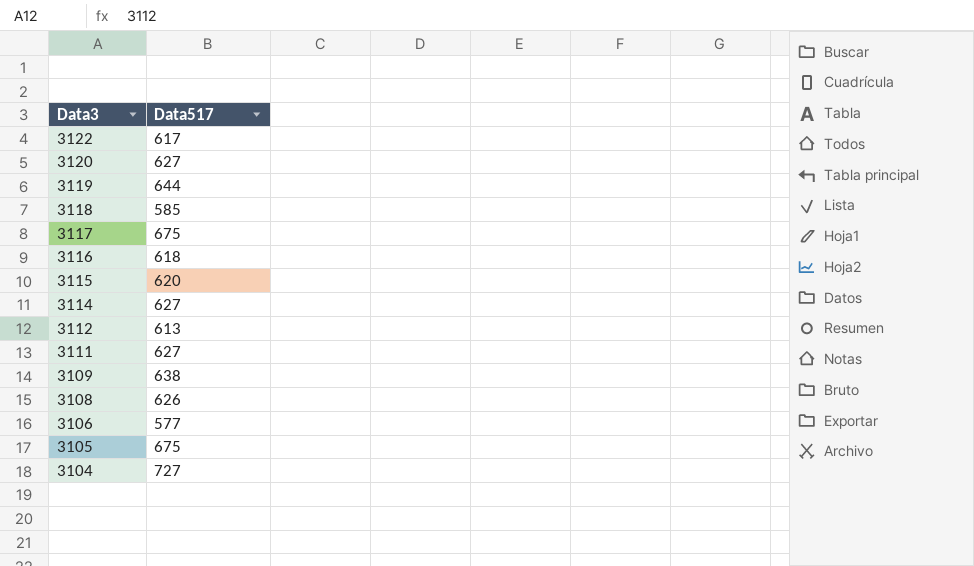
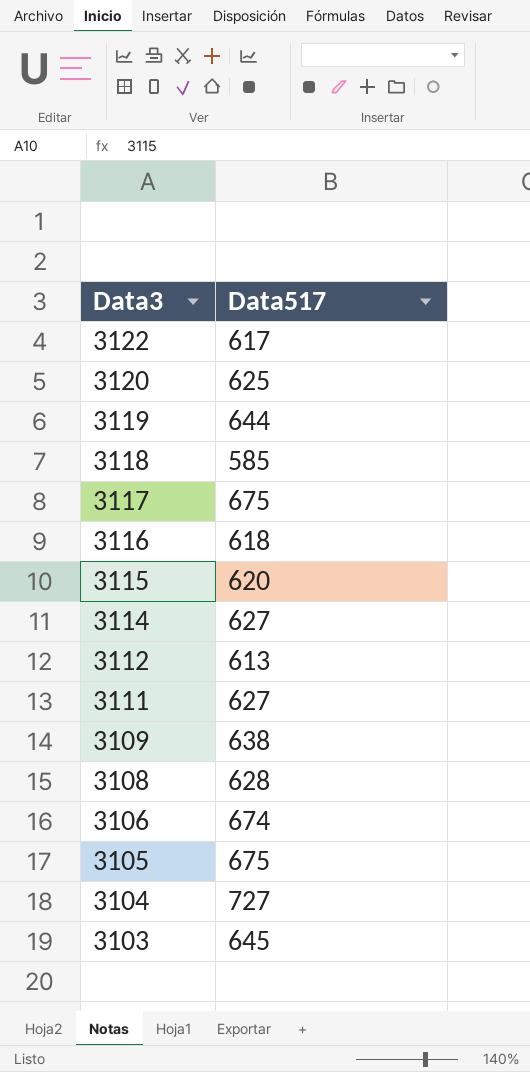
3120 | Data517: 627 -> 625
3108 | Data517: 626 -> 628
3106 | Data517: 577 -> 674
row 3103: none -> 645

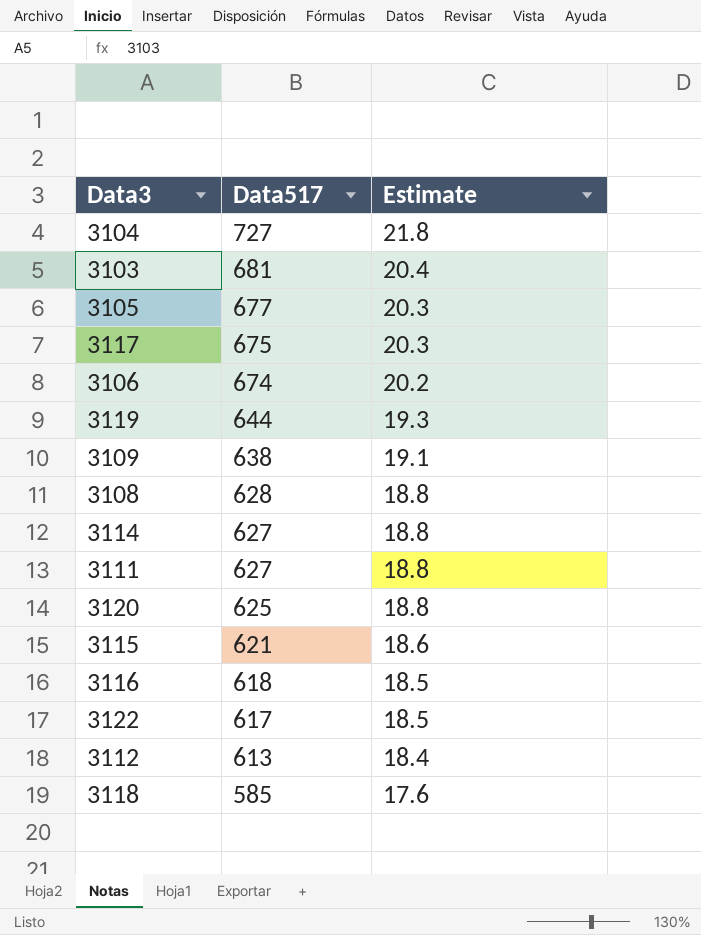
row order: Data3 descending -> Data517 descending
column Estimate | formula: none -> [Data517] * 0.03
3103 | Data517: 645 -> 681
3105 | Data517: 675 -> 677
3115 | Data517: 620 -> 621

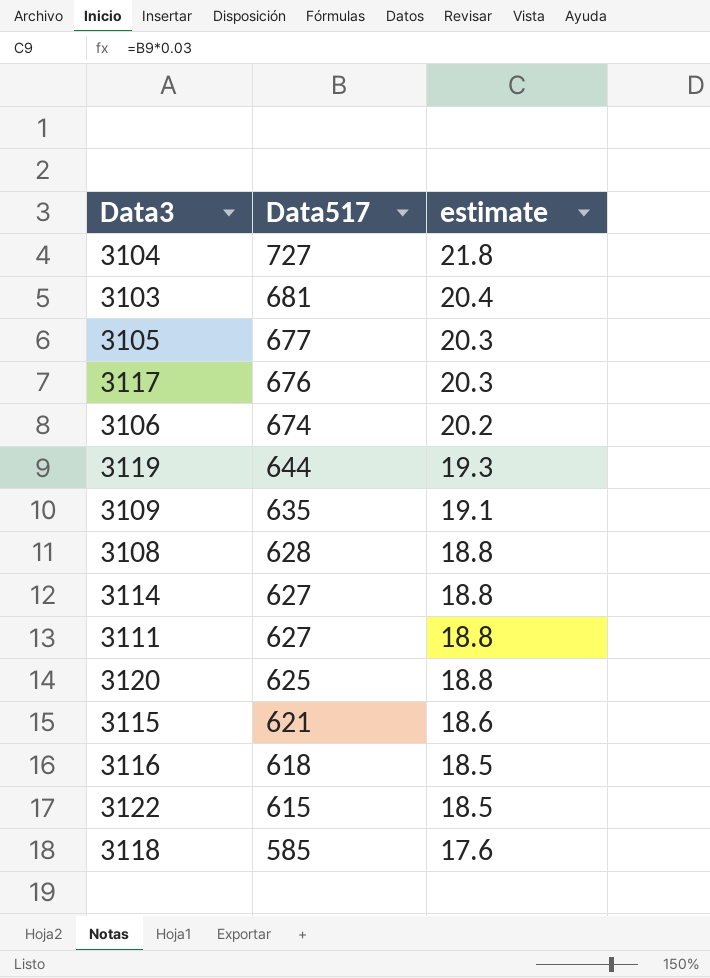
column name: Estimate -> estimate
row 3112: 613 | 18.4 -> none
3117 | Data517: 675 -> 676
3109 | Data517: 638 -> 635
3122 | Data517: 617 -> 615

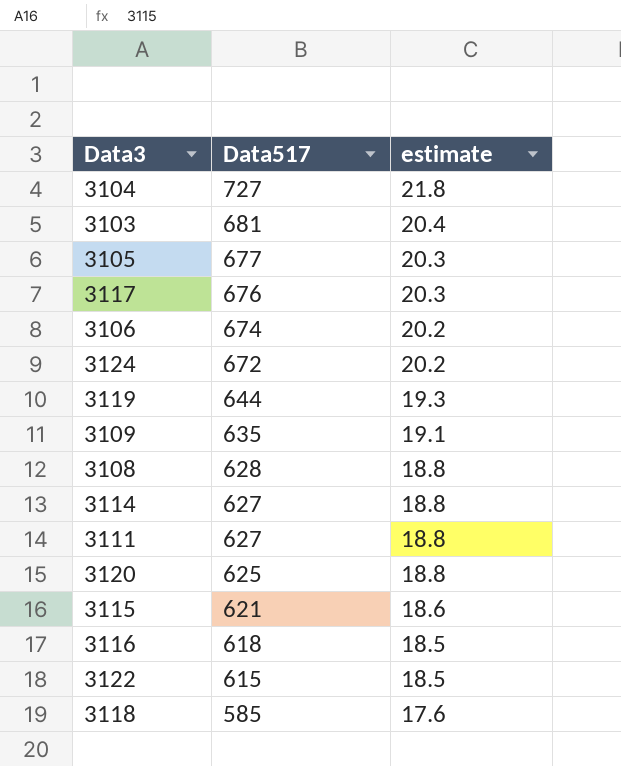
row 3124: none -> 672 | 20.2

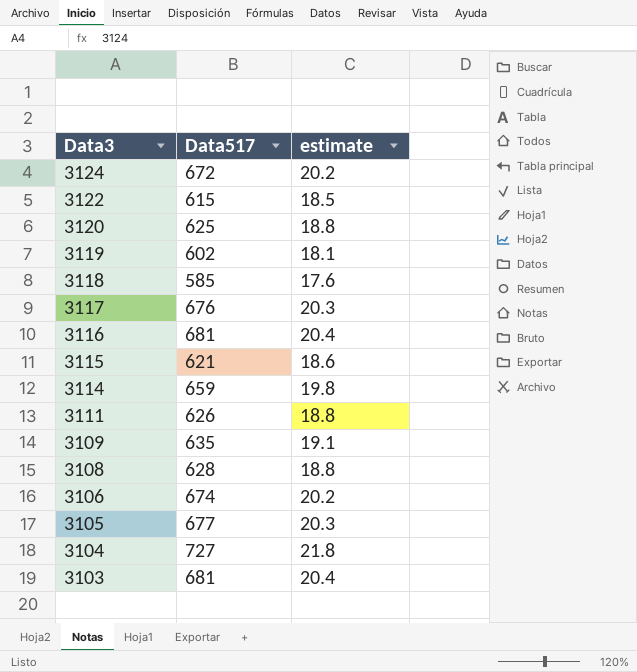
row order: Data517 descending -> Data3 descending
3119 | Data517: 644 -> 602
3119 | estimate: 19.3 -> 18.1
3116 | Data517: 618 -> 681
3116 | estimate: 18.5 -> 20.4
3114 | Data517: 627 -> 659
3114 | estimate: 18.8 -> 19.8
3111 | Data517: 627 -> 626

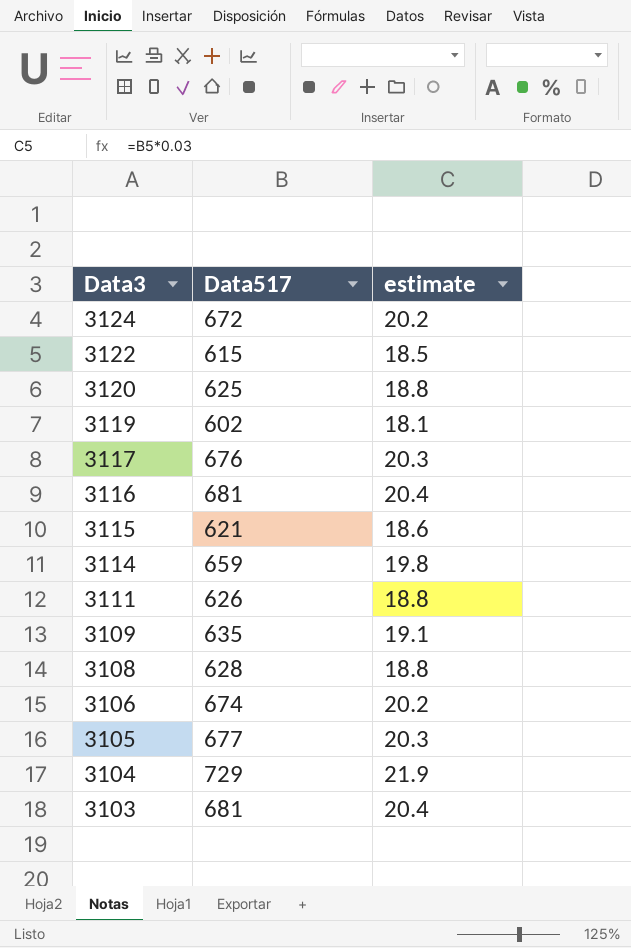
row 3118: 585 | 17.6 -> none
3104 | Data517: 727 -> 729
3104 | estimate: 21.8 -> 21.9

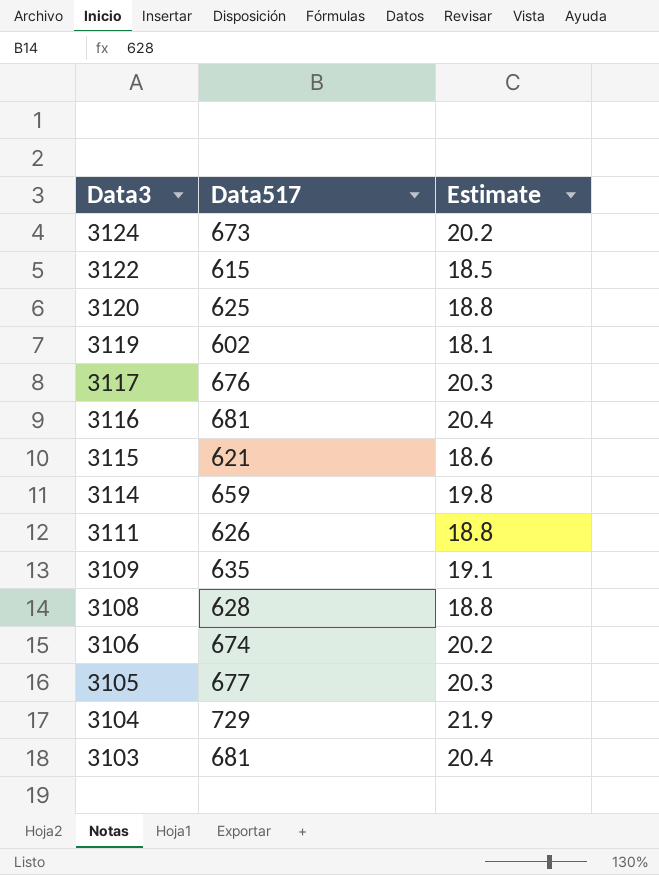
column name: estimate -> Estimate
3124 | Data517: 672 -> 673

